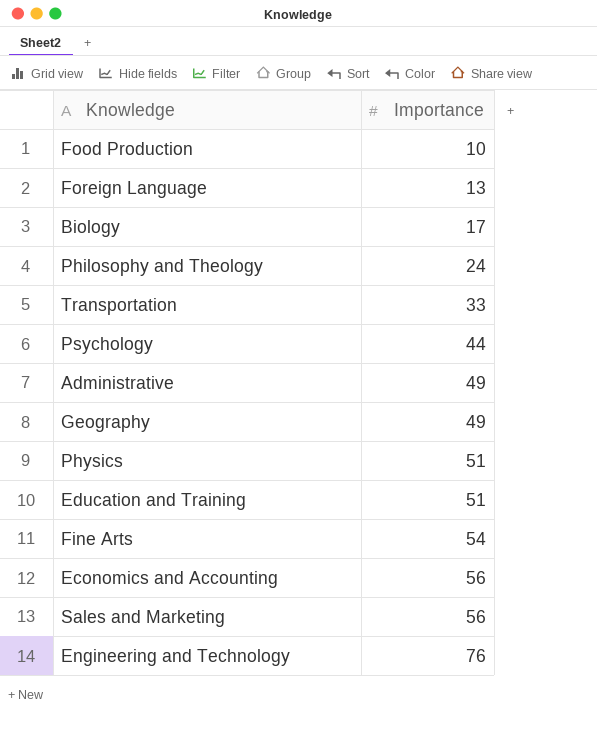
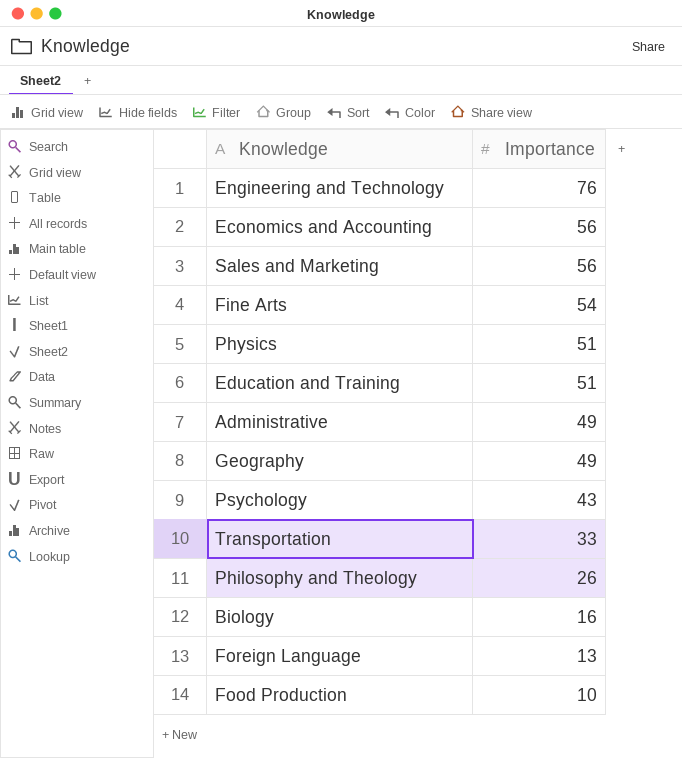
row order: Importance ascending -> Importance descending
Psychology | Importance: 44 -> 43
Philosophy and Theology | Importance: 24 -> 26
Biology | Importance: 17 -> 16

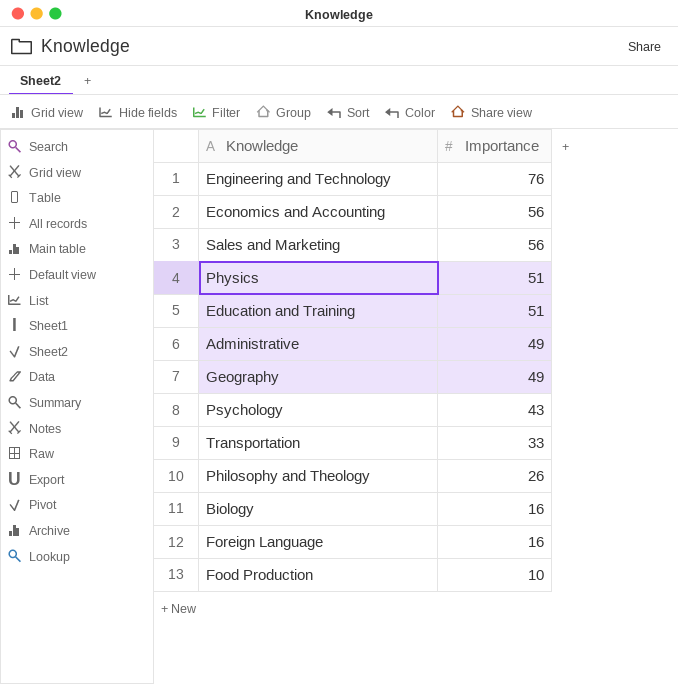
row Fine Arts: 54 -> none
Foreign Language | Importance: 13 -> 16

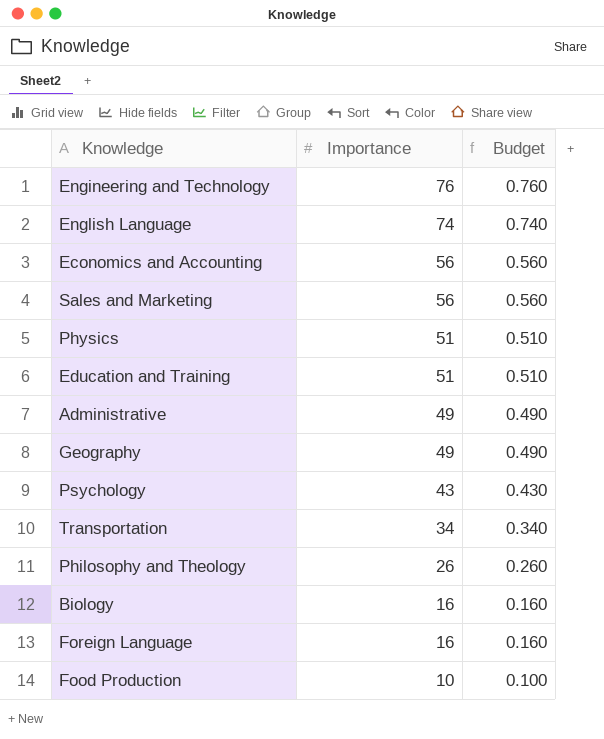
column Budget | formula: none -> [Importance] * 0.01
row English Language: none -> 74 | 0.740
Transportation | Importance: 33 -> 34

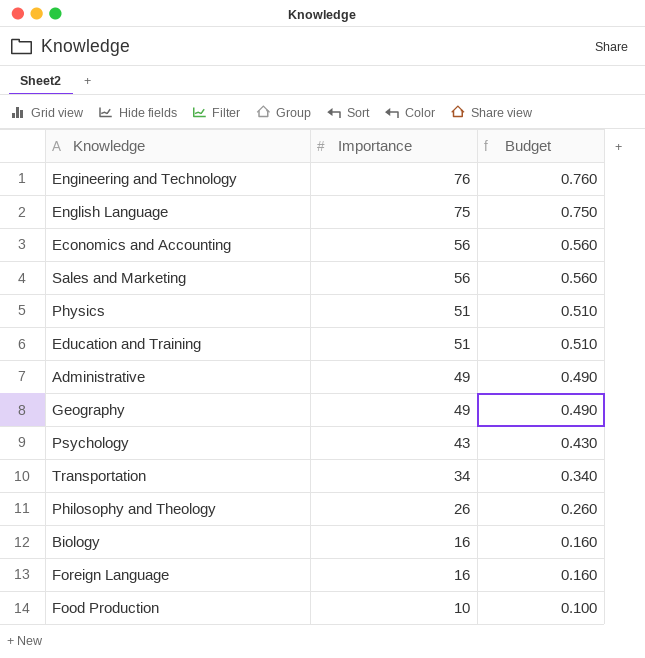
English Language | Importance: 74 -> 75
English Language | Budget: 0.740 -> 0.750

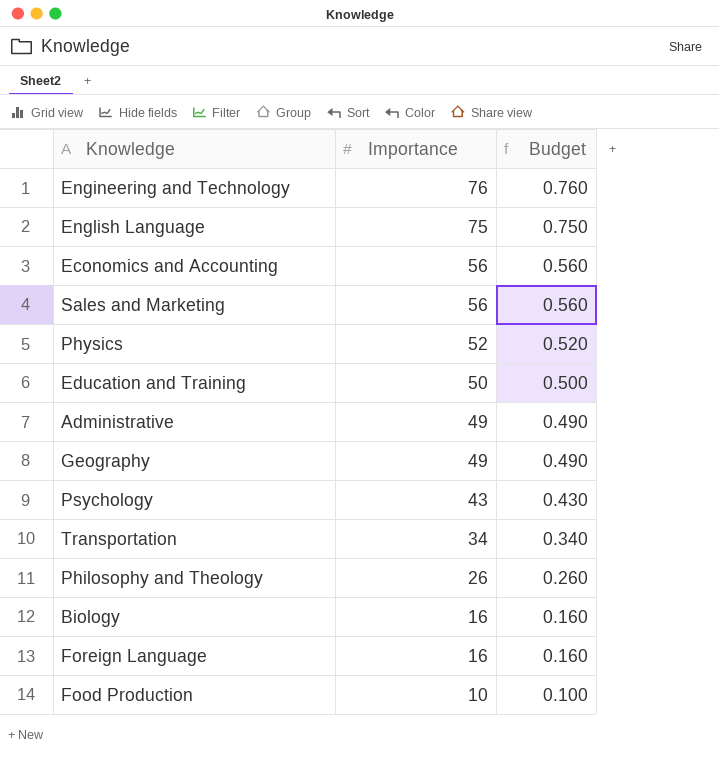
Physics | Importance: 51 -> 52
Physics | Budget: 0.510 -> 0.520
Education and Training | Importance: 51 -> 50
Education and Training | Budget: 0.510 -> 0.500

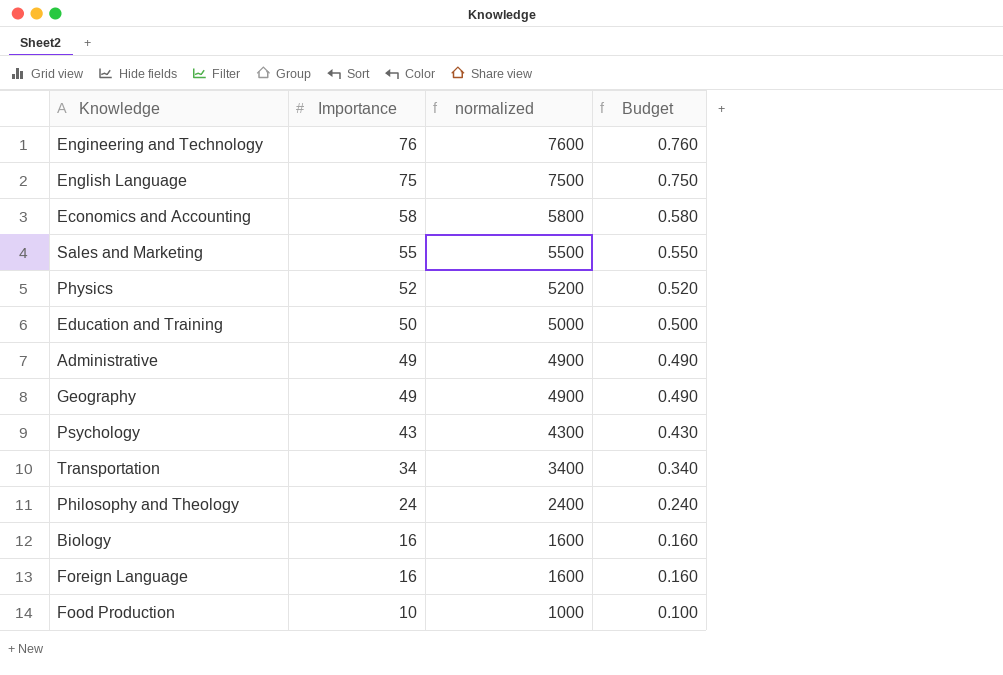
column normalized | formula: none -> [Importance] * 100
Economics and Accounting | Importance: 56 -> 58
Economics and Accounting | Budget: 0.560 -> 0.580
Sales and Marketing | Importance: 56 -> 55
Sales and Marketing | Budget: 0.560 -> 0.550
Philosophy and Theology | Importance: 26 -> 24
Philosophy and Theology | Budget: 0.260 -> 0.240

